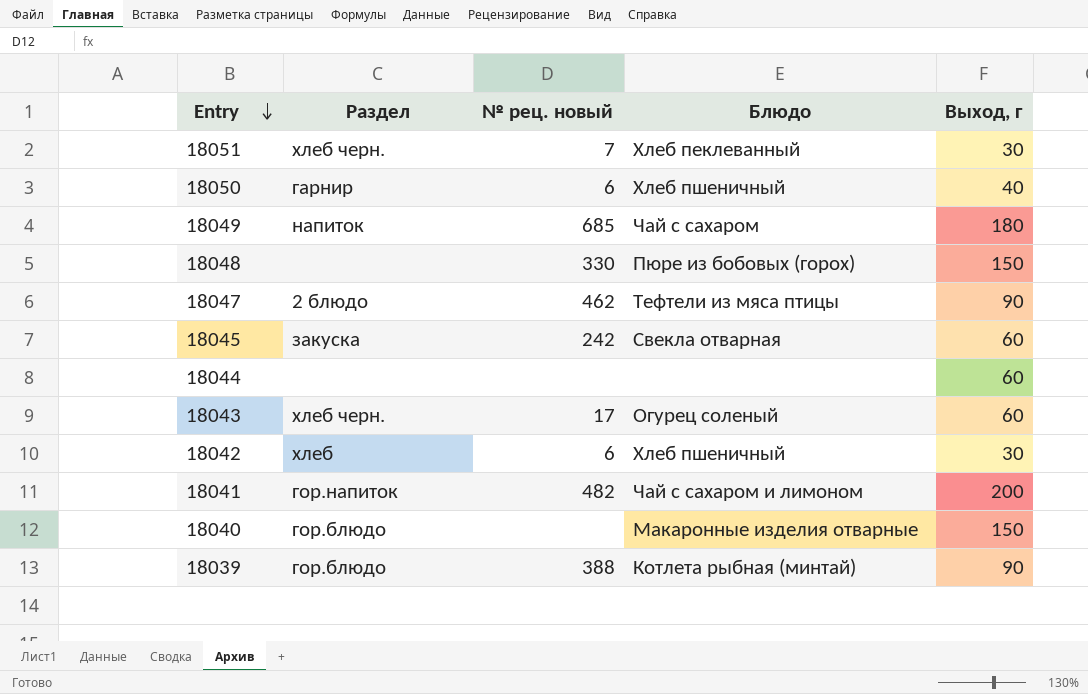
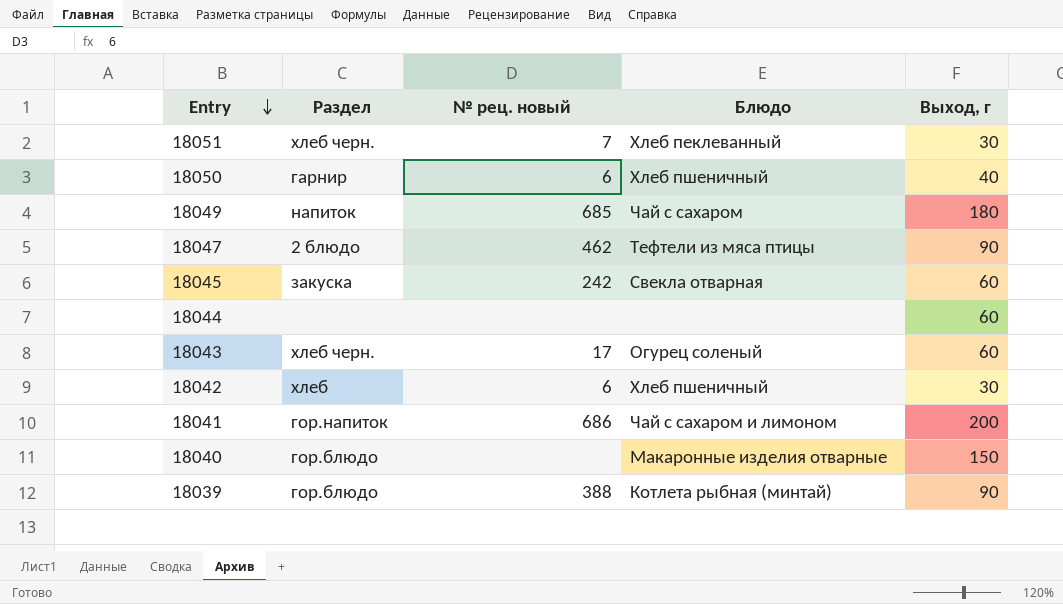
row 18048: none | 330 | Пюре из бобовых (горох) | 150 -> none
18041 | № рец. новый: 482 -> 686

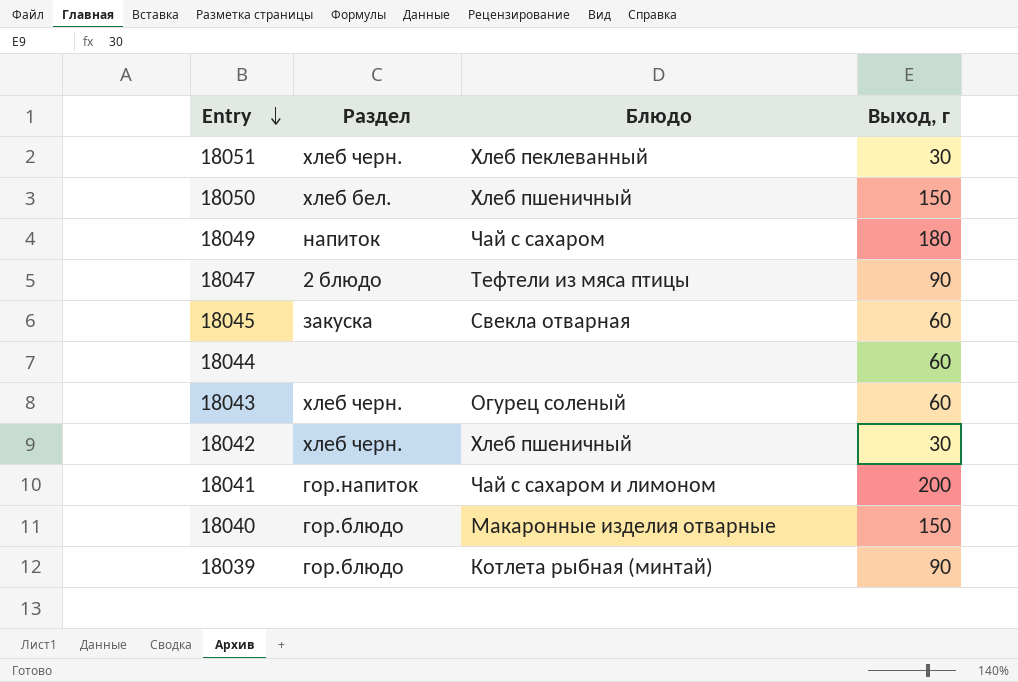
column № рец. новый | position: 3 -> none
18050 | Раздел: гарнир -> хлеб бел.
18050 | Выход, г: 40 -> 150
18042 | Раздел: хлеб -> хлеб черн.

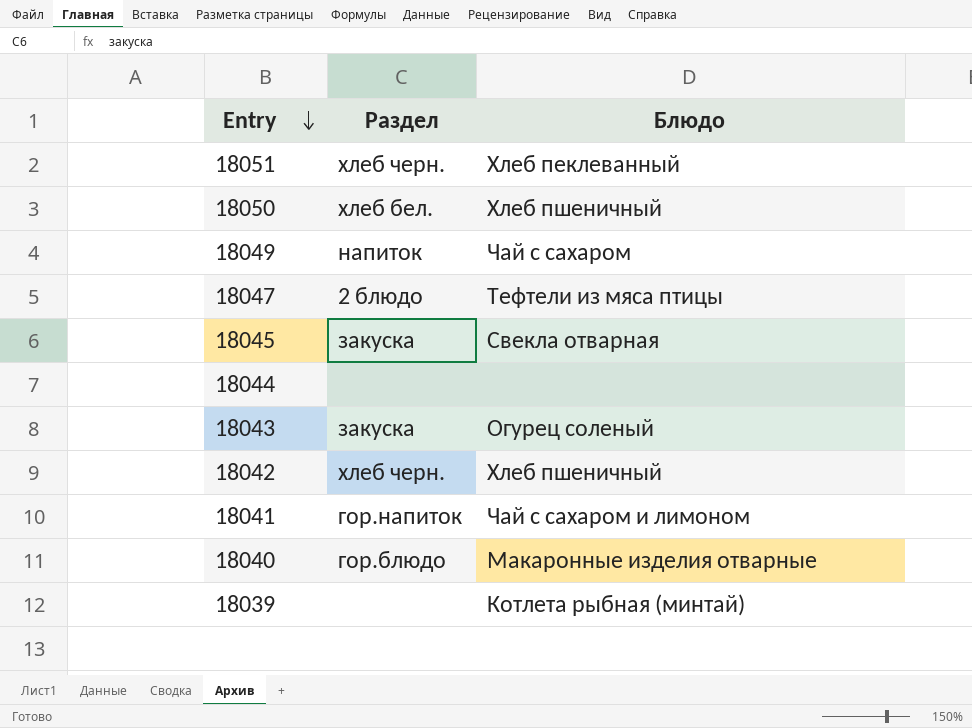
column Выход, г | position: 4 -> none
18043 | Раздел: хлеб черн. -> закуска
18039 | Раздел: гор.блюдо -> none

